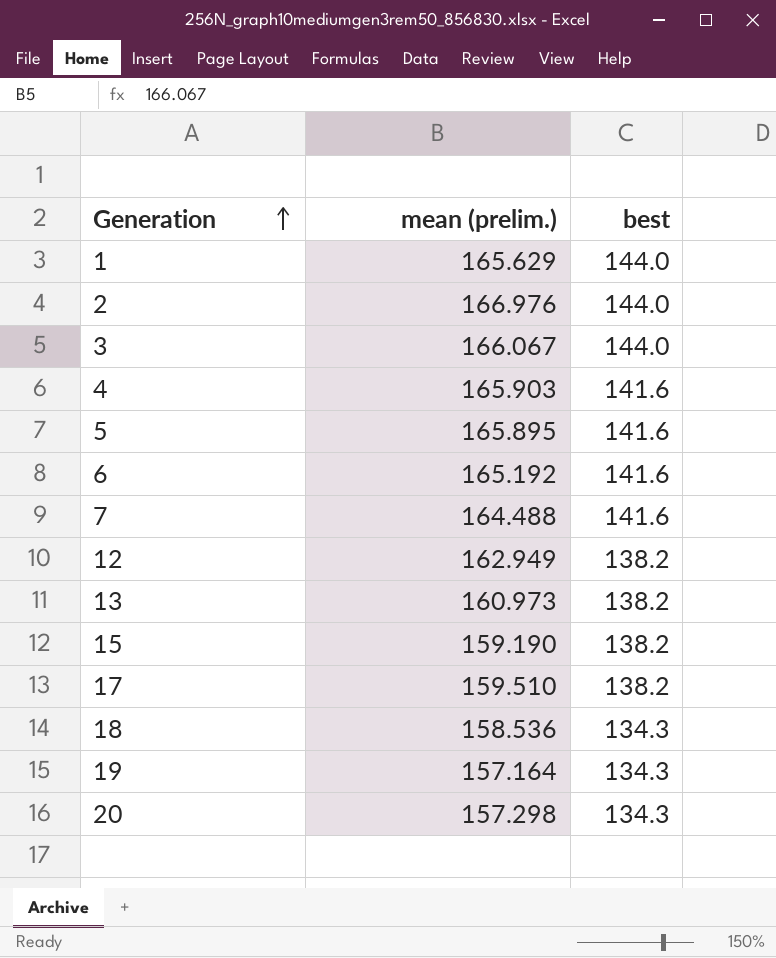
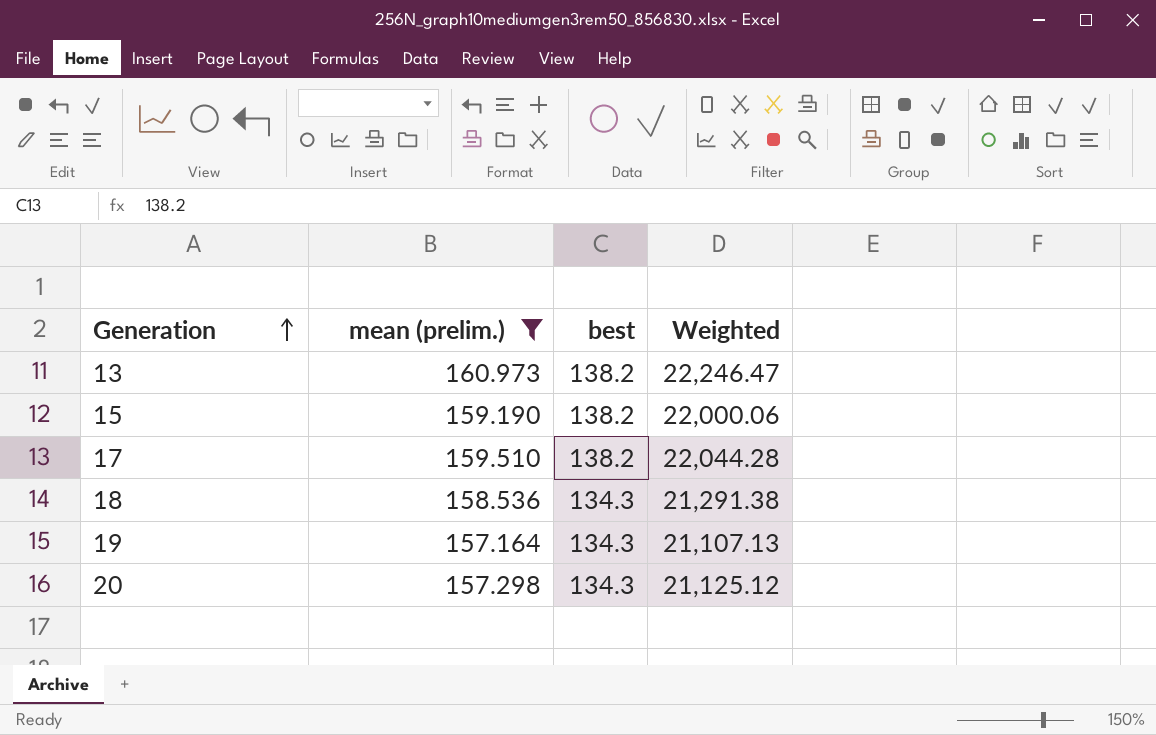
filter: none -> mean (prelim.) <= 160.973
column Weighted | formula: none -> [mean (prelim.)] * [best]

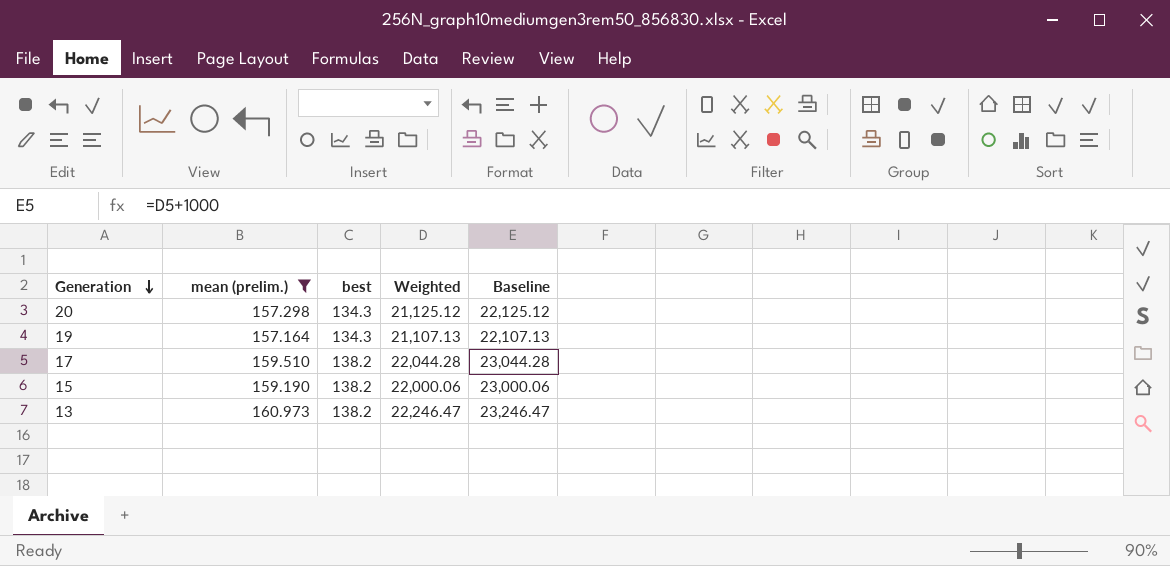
row order: Generation ascending -> Generation descending
column Baseline | formula: none -> [Weighted] + 1000
row 18: 158.536 | 134.3 | 21,291.38 -> none

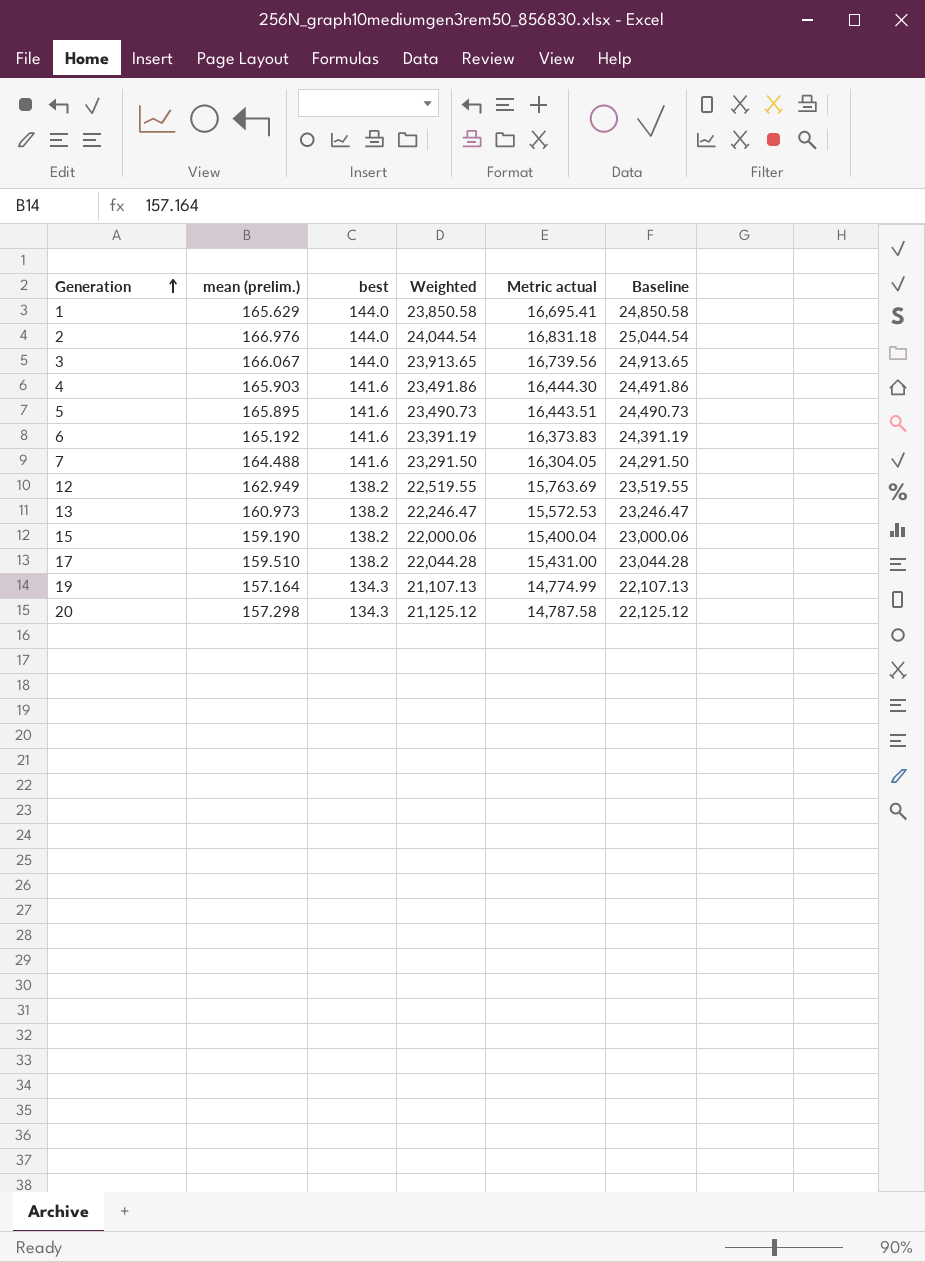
filter: mean (prelim.) <= 160.973 -> none
row order: Generation descending -> Generation ascending
column Metric actual | formula: none -> [Weighted] * 0.7

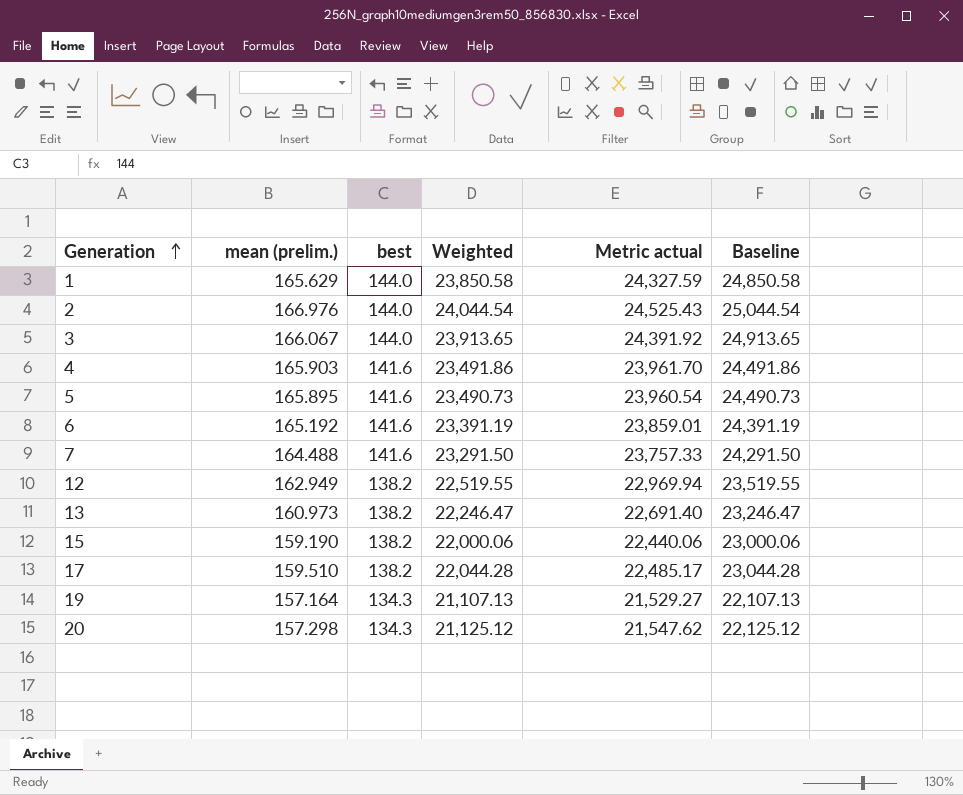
column Metric actual | formula: [Weighted] * 0.7 -> [Weighted] * 1.02

